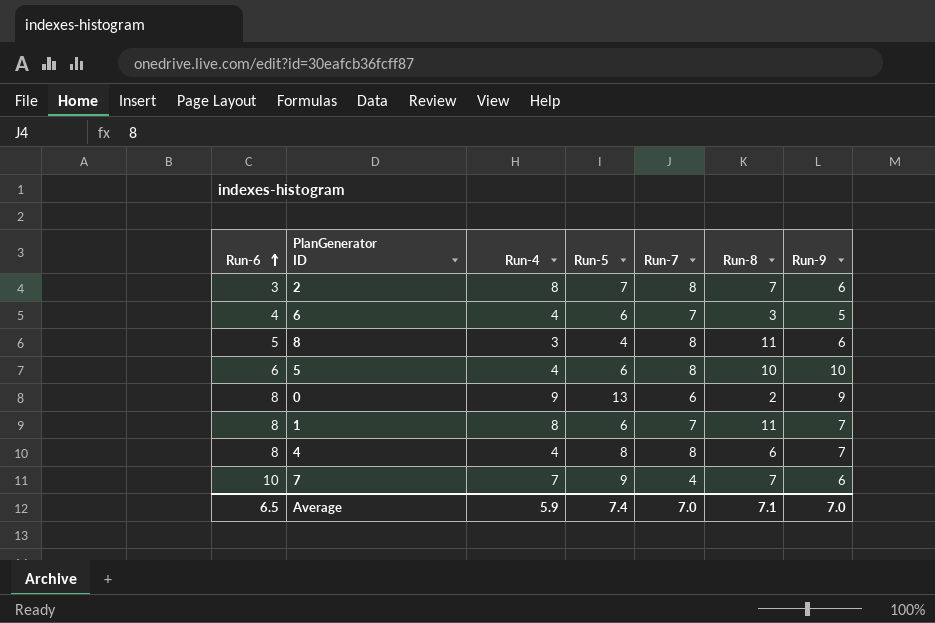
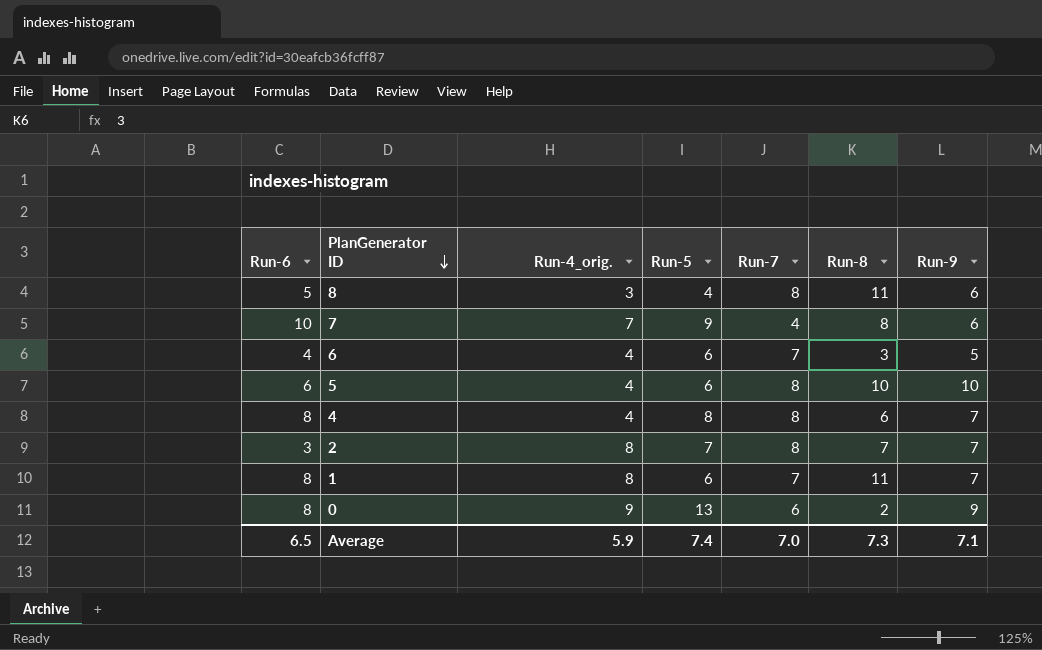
row order: Run-6 ascending -> PlanGenerator ID descending
column name: Run-4 -> Run-4_orig.
7 | Run-8: 7 -> 8
2 | Run-9: 6 -> 7
Average | Run-8: 7.1 -> 7.3
Average | Run-9: 7.0 -> 7.1

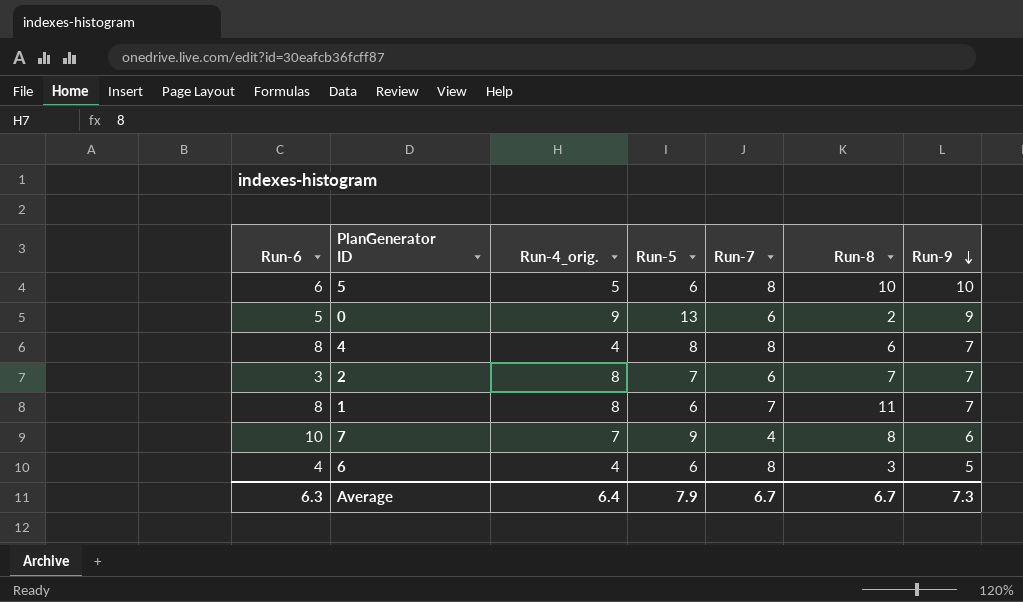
row order: PlanGenerator ID descending -> Run-9 descending
row 8: 5 | 3 | 4 | 8 | 11 | 6 -> none
5 | Run-4_orig.: 4 -> 5
0 | Run-6: 8 -> 5
2 | Run-7: 8 -> 6
6 | Run-7: 7 -> 8
Average | Run-6: 6.5 -> 6.3
Average | Run-4_orig.: 5.9 -> 6.4
Average | Run-5: 7.4 -> 7.9
Average | Run-7: 7.0 -> 6.7
Average | Run-8: 7.3 -> 6.7
Average | Run-9: 7.1 -> 7.3

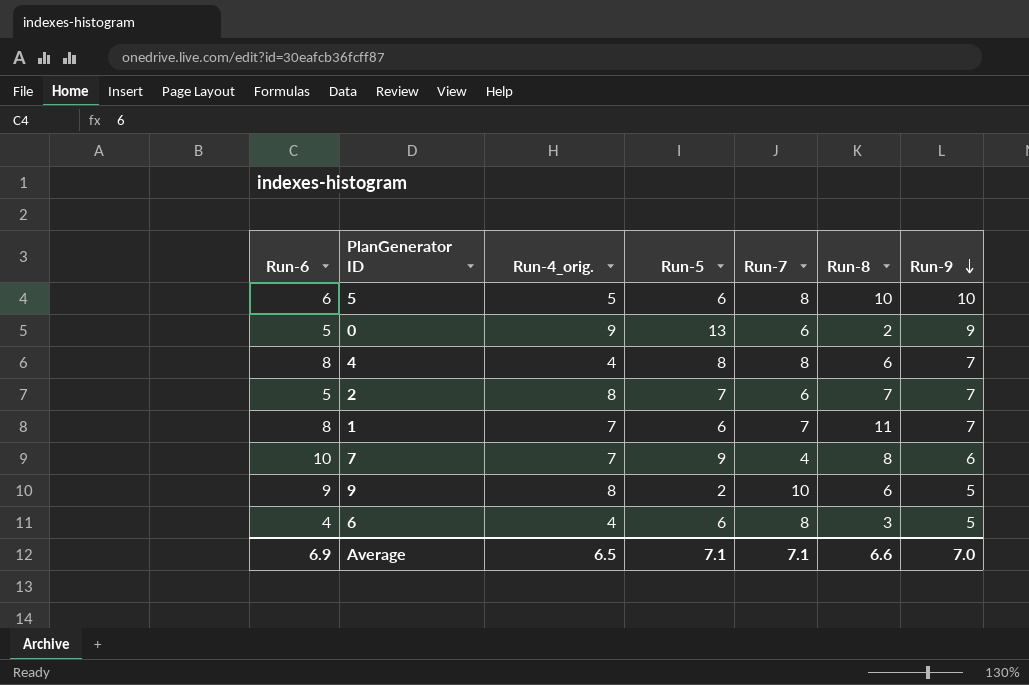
2 | Run-6: 3 -> 5
1 | Run-4_orig.: 8 -> 7
row 9: none -> 9 | 8 | 2 | 10 | 6 | 5
Average | Run-6: 6.3 -> 6.9
Average | Run-4_orig.: 6.4 -> 6.5
Average | Run-5: 7.9 -> 7.1
Average | Run-7: 6.7 -> 7.1
Average | Run-8: 6.7 -> 6.6
Average | Run-9: 7.3 -> 7.0

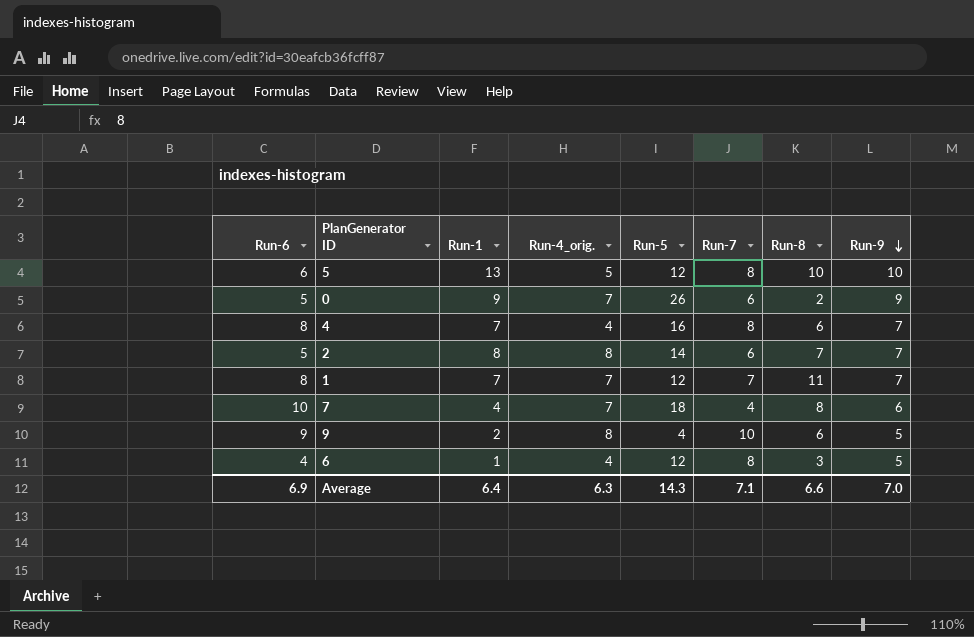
column Run-1 | position: none -> 3
5 | Run-5: 6 -> 12
0 | Run-4_orig.: 9 -> 7
0 | Run-5: 13 -> 26
4 | Run-5: 8 -> 16
2 | Run-5: 7 -> 14
1 | Run-5: 6 -> 12
7 | Run-5: 9 -> 18
9 | Run-5: 2 -> 4
6 | Run-5: 6 -> 12
Average | Run-4_orig.: 6.5 -> 6.3
Average | Run-5: 7.1 -> 14.3

